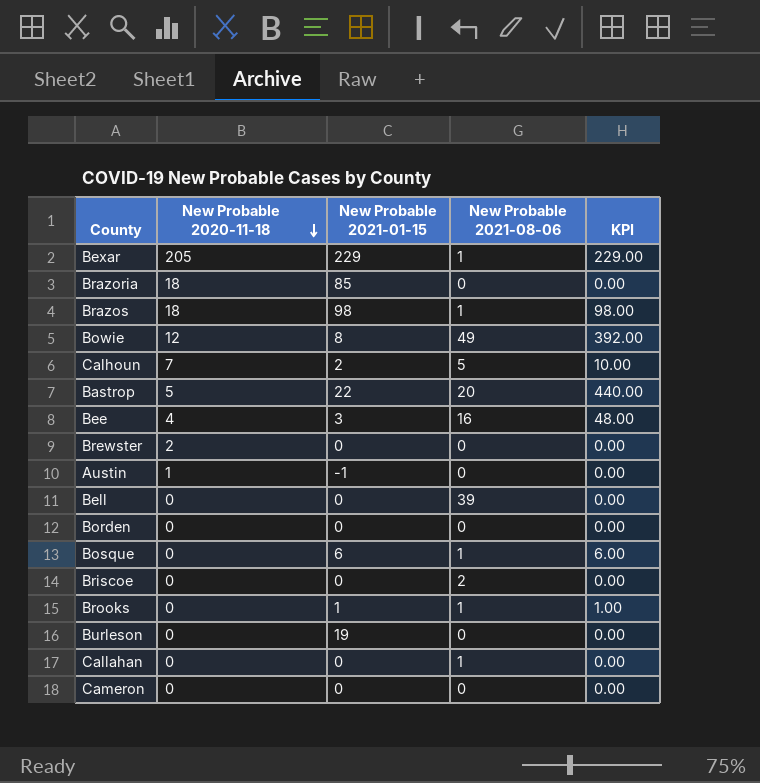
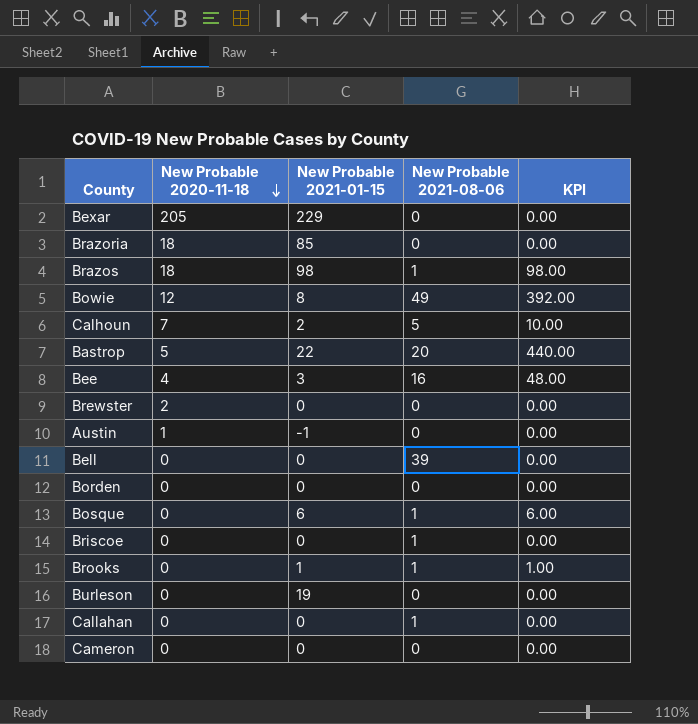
Bexar | New Probable 2021-08-06: 1 -> 0
Bexar | KPI: 229.00 -> 0.00
Briscoe | New Probable 2021-08-06: 2 -> 1

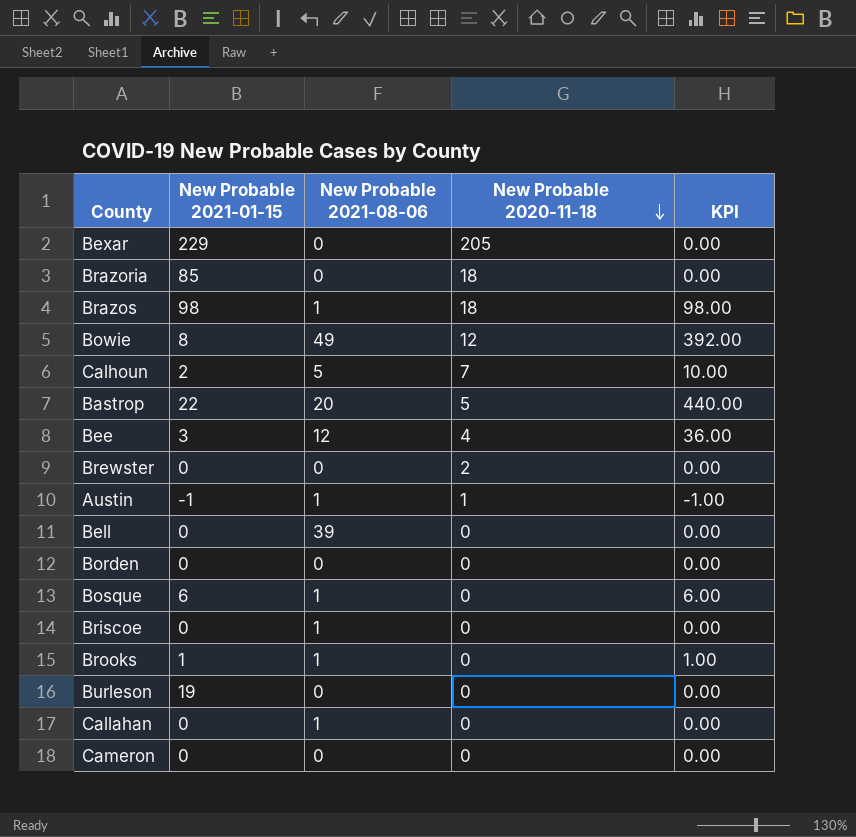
column New Probable 2020-11-18 | position: 2 -> 4
Bee | New Probable 2021-08-06: 16 -> 12
Bee | KPI: 48.00 -> 36.00
Austin | New Probable 2021-08-06: 0 -> 1
Austin | KPI: 0.00 -> -1.00

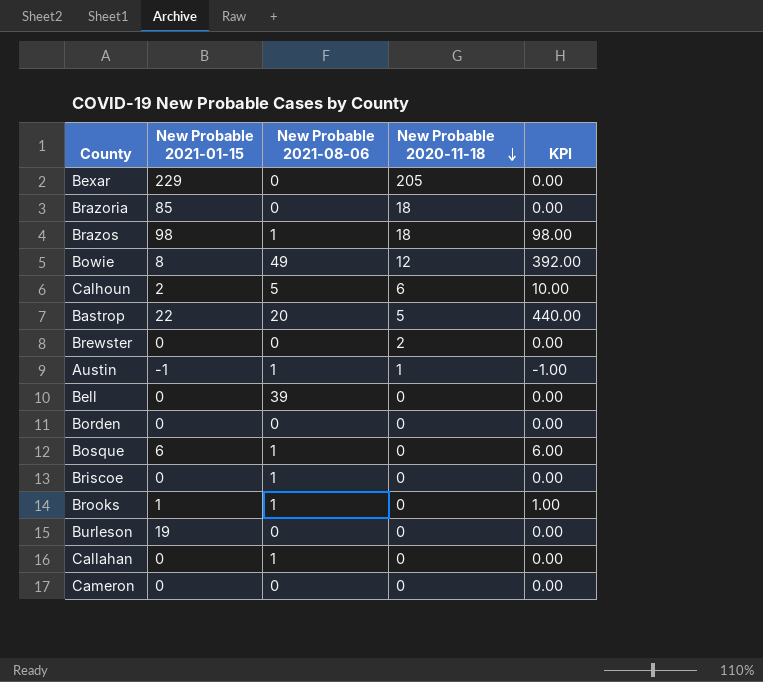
row Bee: 3 | 12 | 4 | 36.00 -> none
Calhoun | New Probable 2020-11-18: 7 -> 6

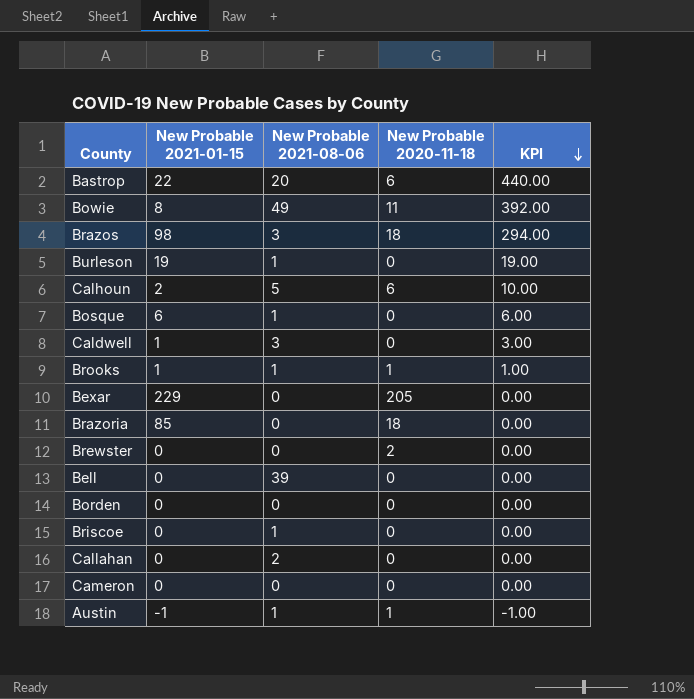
row order: New Probable 2020-11-18 descending -> KPI descending
Bastrop | New Probable 2020-11-18: 5 -> 6
Bowie | New Probable 2020-11-18: 12 -> 11
Brazos | New Probable 2021-08-06: 1 -> 3
Brazos | KPI: 98.00 -> 294.00
Burleson | New Probable 2021-08-06: 0 -> 1
Burleson | KPI: 0.00 -> 19.00
row Caldwell: none -> 1 | 3 | 0 | 3.00
Brooks | New Probable 2020-11-18: 0 -> 1
Callahan | New Probable 2021-08-06: 1 -> 2

